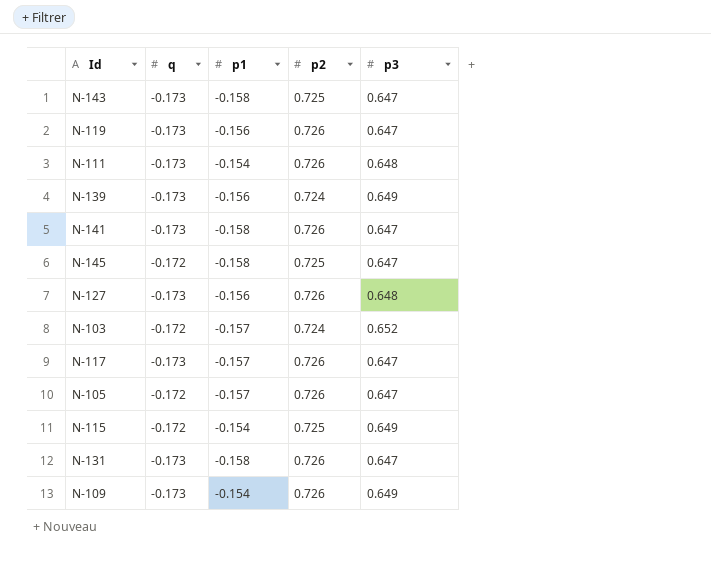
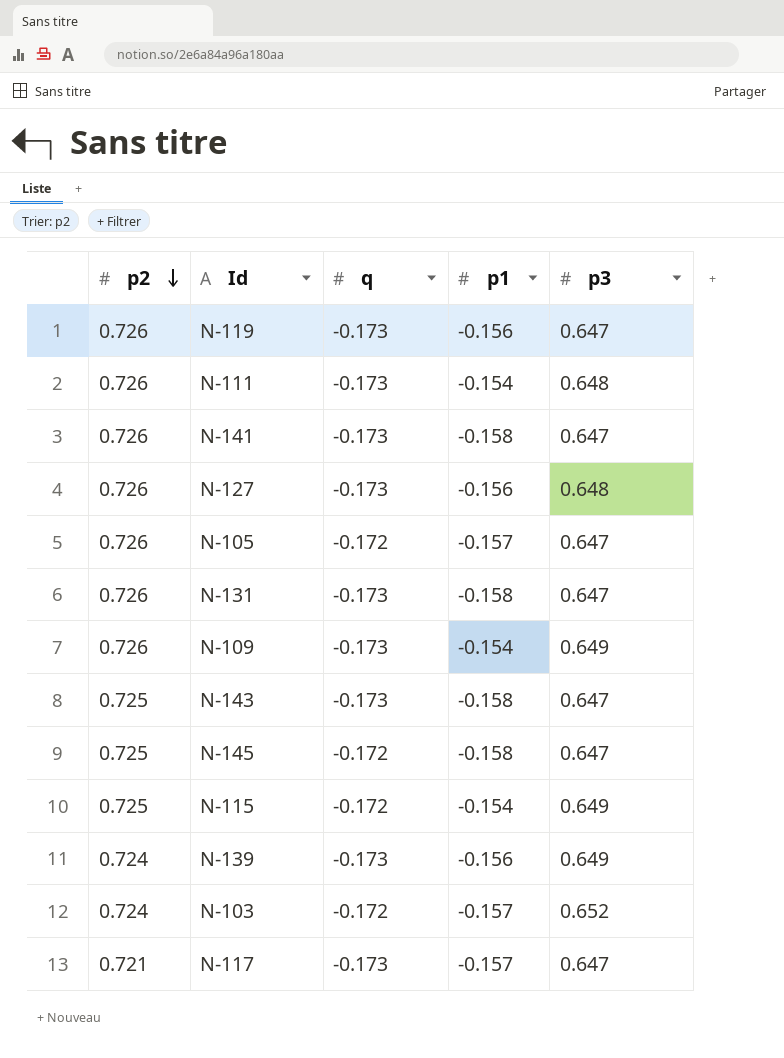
row order: none -> p2 descending
column p2 | position: 4 -> 1
N-117 | p2: 0.726 -> 0.721

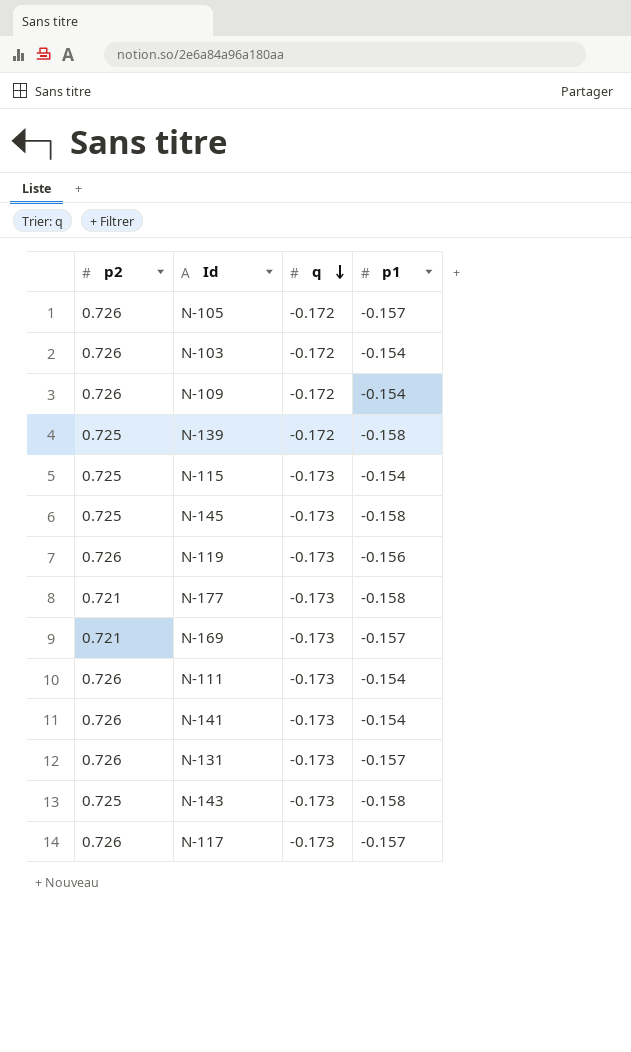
row order: p2 descending -> q descending
column p3 | position: 5 -> none
row N-127: 0.726 | -0.173 | -0.156 | 0.648 -> none
N-103 | p2: 0.724 -> 0.726
N-103 | p1: -0.157 -> -0.154
N-109 | q: -0.173 -> -0.172
N-139 | p2: 0.724 -> 0.725
N-139 | q: -0.173 -> -0.172
N-139 | p1: -0.156 -> -0.158
N-115 | q: -0.172 -> -0.173
N-145 | q: -0.172 -> -0.173
row N-177: none -> 0.721 | -0.173 | -0.158
row N-169: none -> 0.721 | -0.173 | -0.157
N-141 | p1: -0.158 -> -0.154
N-131 | p1: -0.158 -> -0.157
N-117 | p2: 0.721 -> 0.726

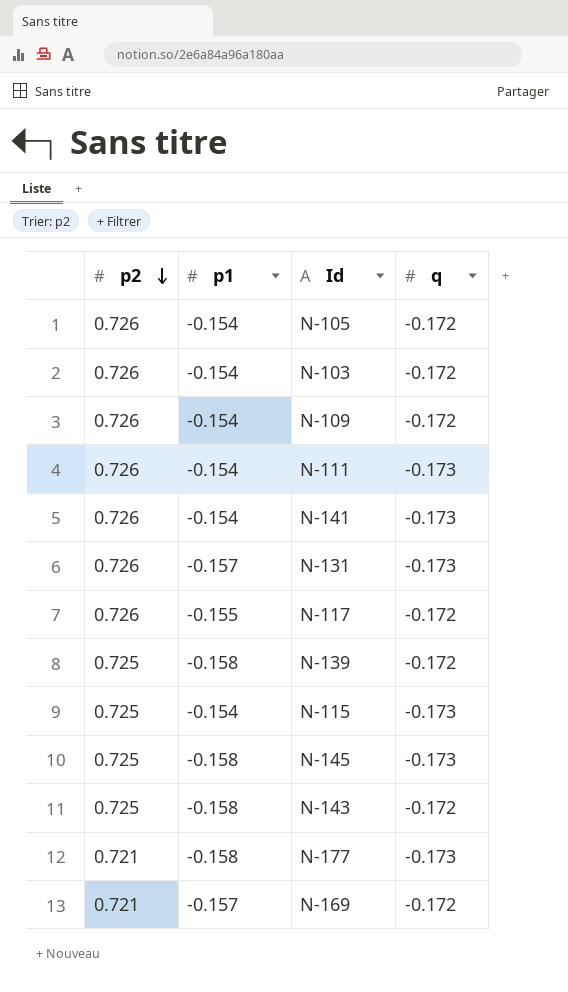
row order: q descending -> p2 descending
column p1 | position: 4 -> 2
row N-119: 0.726 | -0.173 | -0.156 -> none
N-105 | p1: -0.157 -> -0.154
N-117 | p1: -0.157 -> -0.155
N-117 | q: -0.173 -> -0.172
N-143 | q: -0.173 -> -0.172
N-169 | q: -0.173 -> -0.172

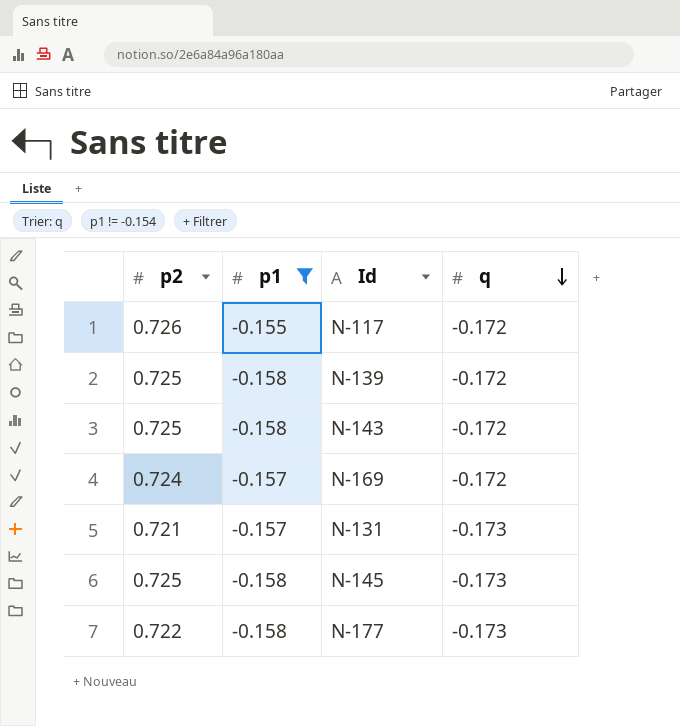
filter: none -> p1 != -0.154
row order: p2 descending -> q descending
N-169 | p2: 0.721 -> 0.724
N-131 | p2: 0.726 -> 0.721
N-177 | p2: 0.721 -> 0.722

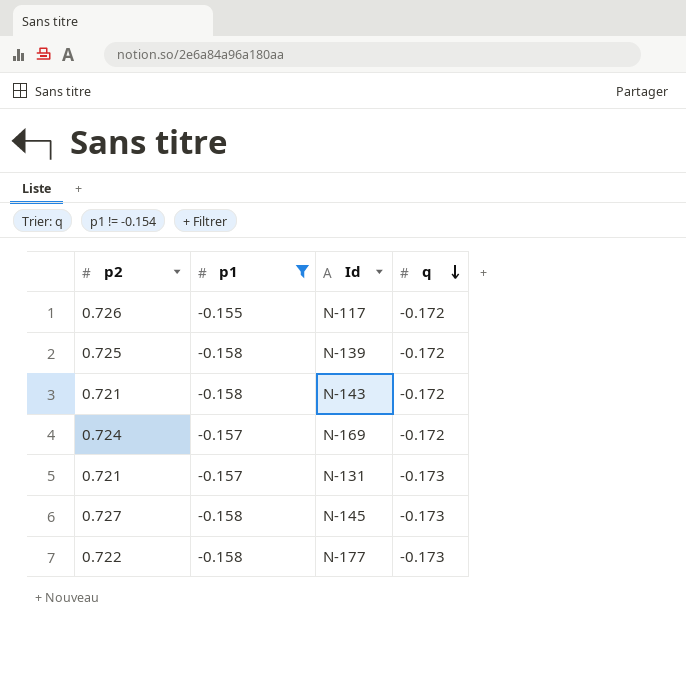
N-143 | p2: 0.725 -> 0.721
N-145 | p2: 0.725 -> 0.727

